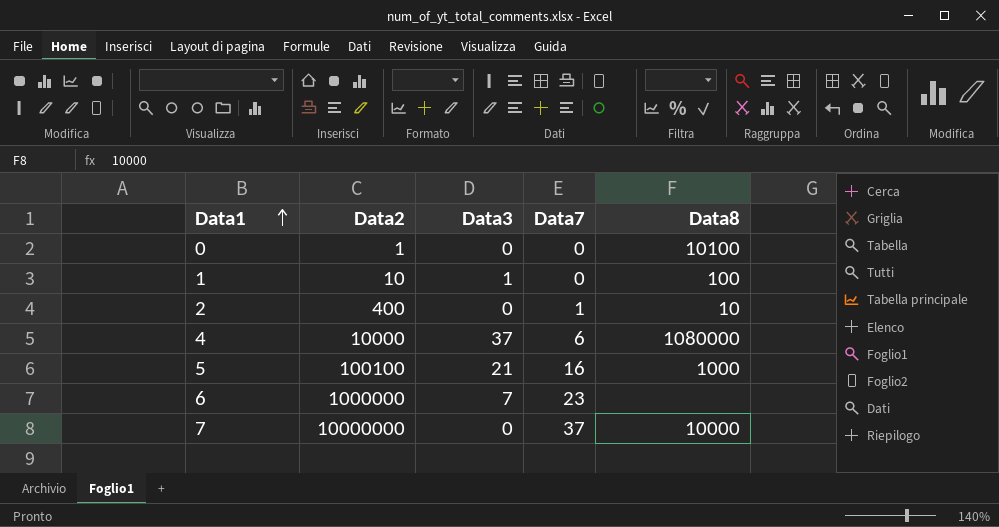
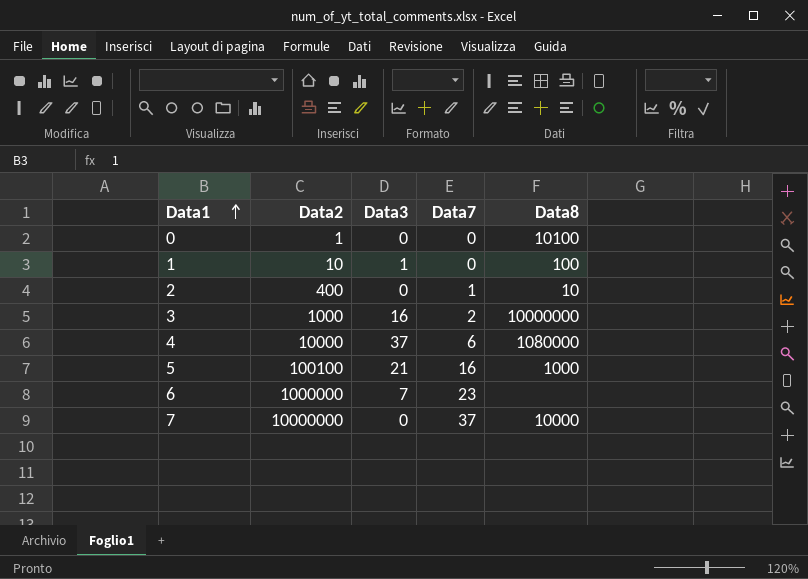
row 3: none -> 1000 | 16 | 2 | 10000000

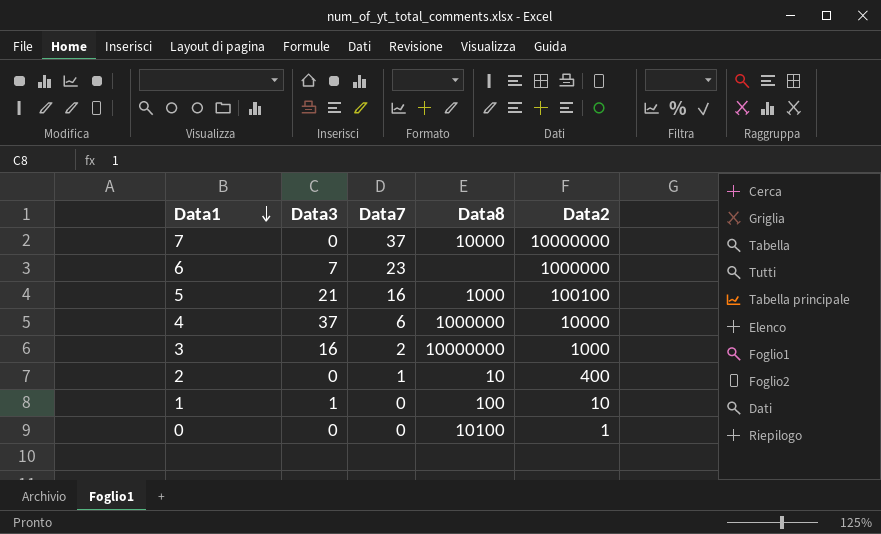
row order: Data1 ascending -> Data1 descending
column Data2 | position: 2 -> 5
4 | Data8: 1080000 -> 1000000

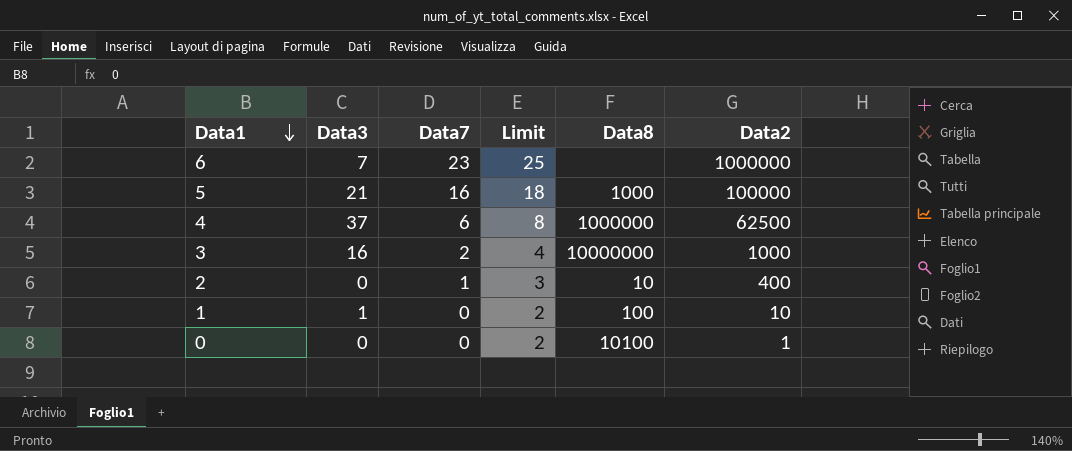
column Limit | formula: none -> [Data7] + 2
row 7: 0 | 37 | 10000 | 10000000 -> none
5 | Data2: 100100 -> 100000
4 | Data2: 10000 -> 62500

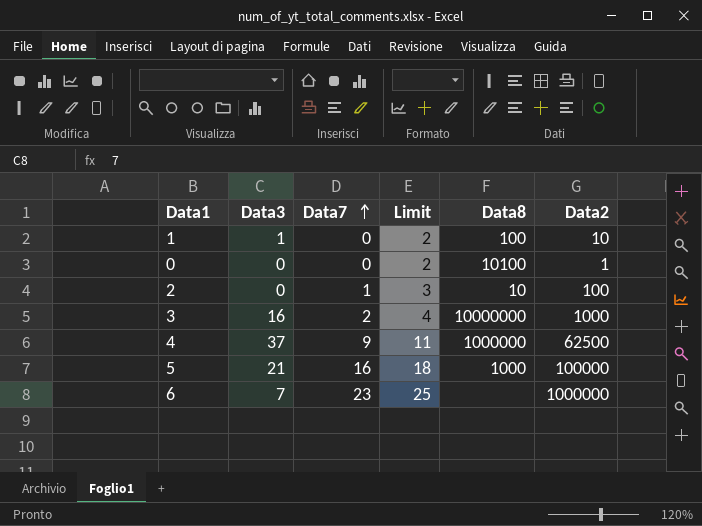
row order: Data1 descending -> Data7 ascending
2 | Data2: 400 -> 100
4 | Data7: 6 -> 9
4 | Limit: 8 -> 11

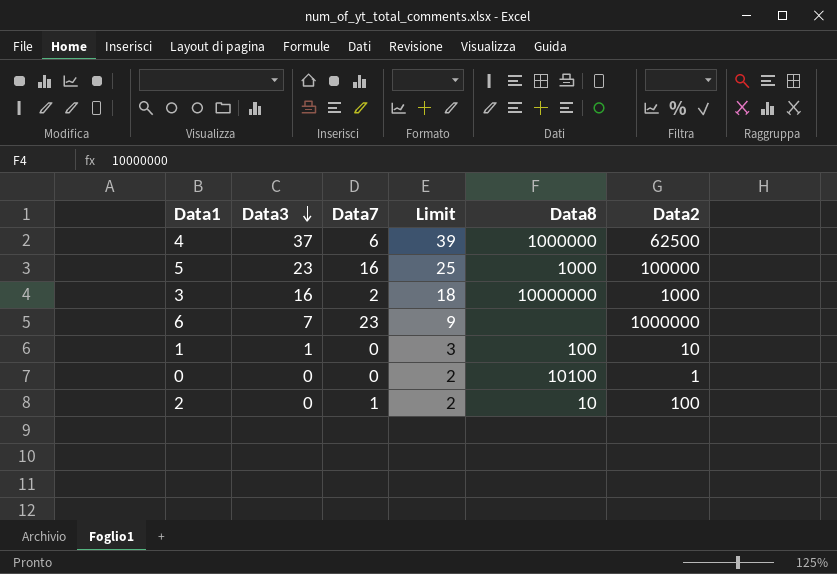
row order: Data7 ascending -> Data3 descending
column Limit | formula: [Data7] + 2 -> [Data3] + 2
4 | Data7: 9 -> 6
5 | Data3: 21 -> 23

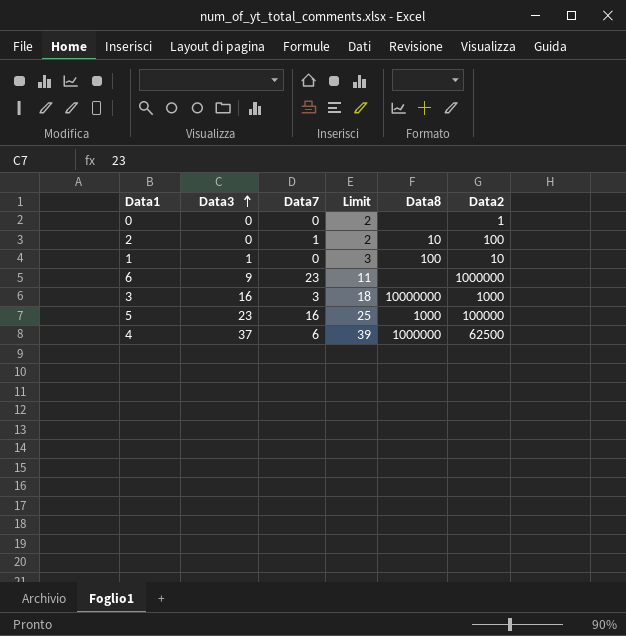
row order: Data3 descending -> Data3 ascending
0 | Data8: 10100 -> none
6 | Data3: 7 -> 9
6 | Limit: 9 -> 11
3 | Data7: 2 -> 3

